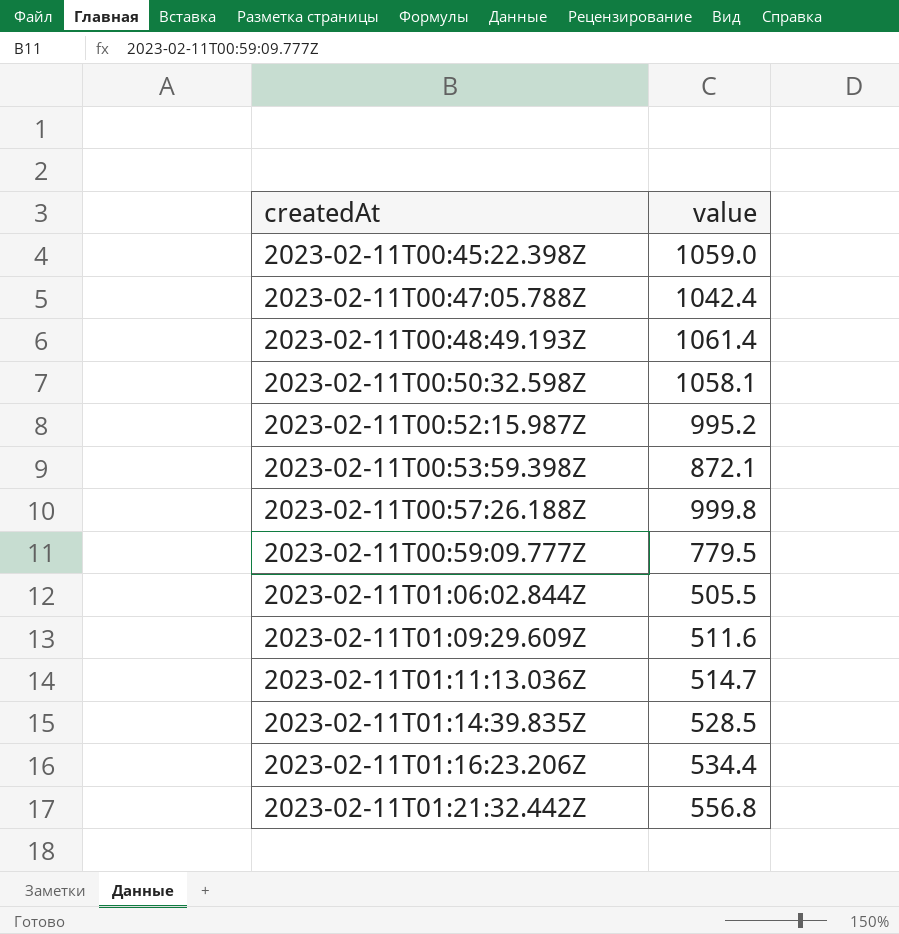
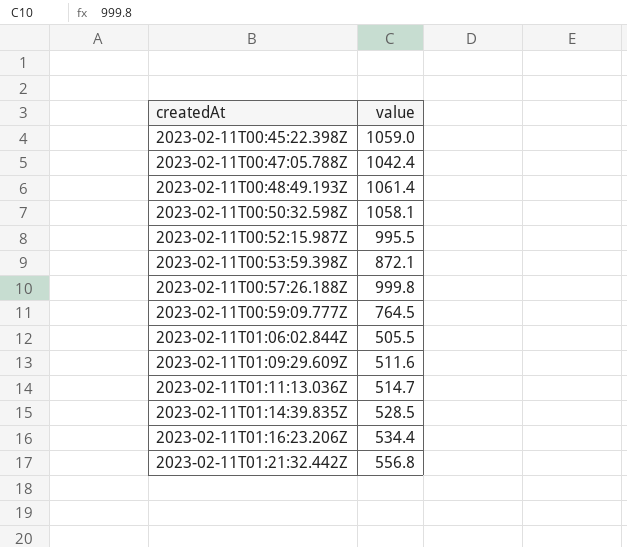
2023-02-11T00:52:15.987Z | value: 995.2 -> 995.5
2023-02-11T00:59:09.777Z | value: 779.5 -> 764.5

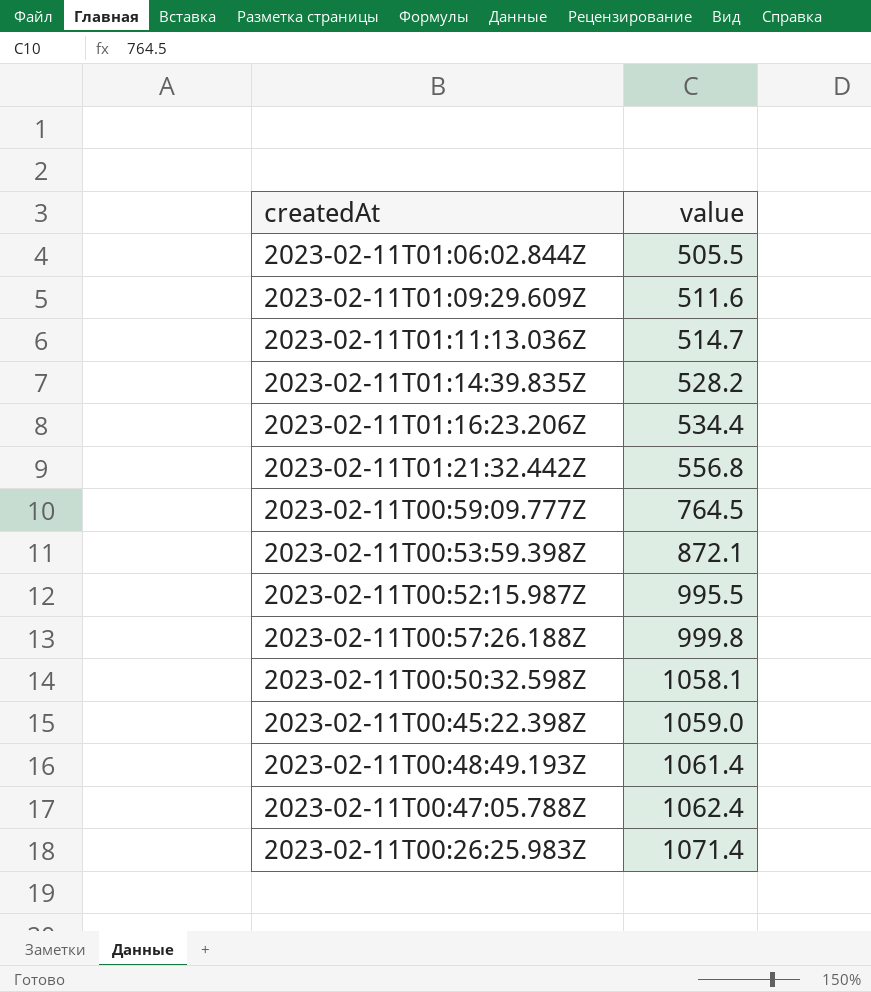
row order: createdAt ascending -> value ascending
2023-02-11T01:14:39.835Z | value: 528.5 -> 528.2
2023-02-11T00:47:05.788Z | value: 1042.4 -> 1062.4
row 2023-02-11T00:26:25.983Z: none -> 1071.4

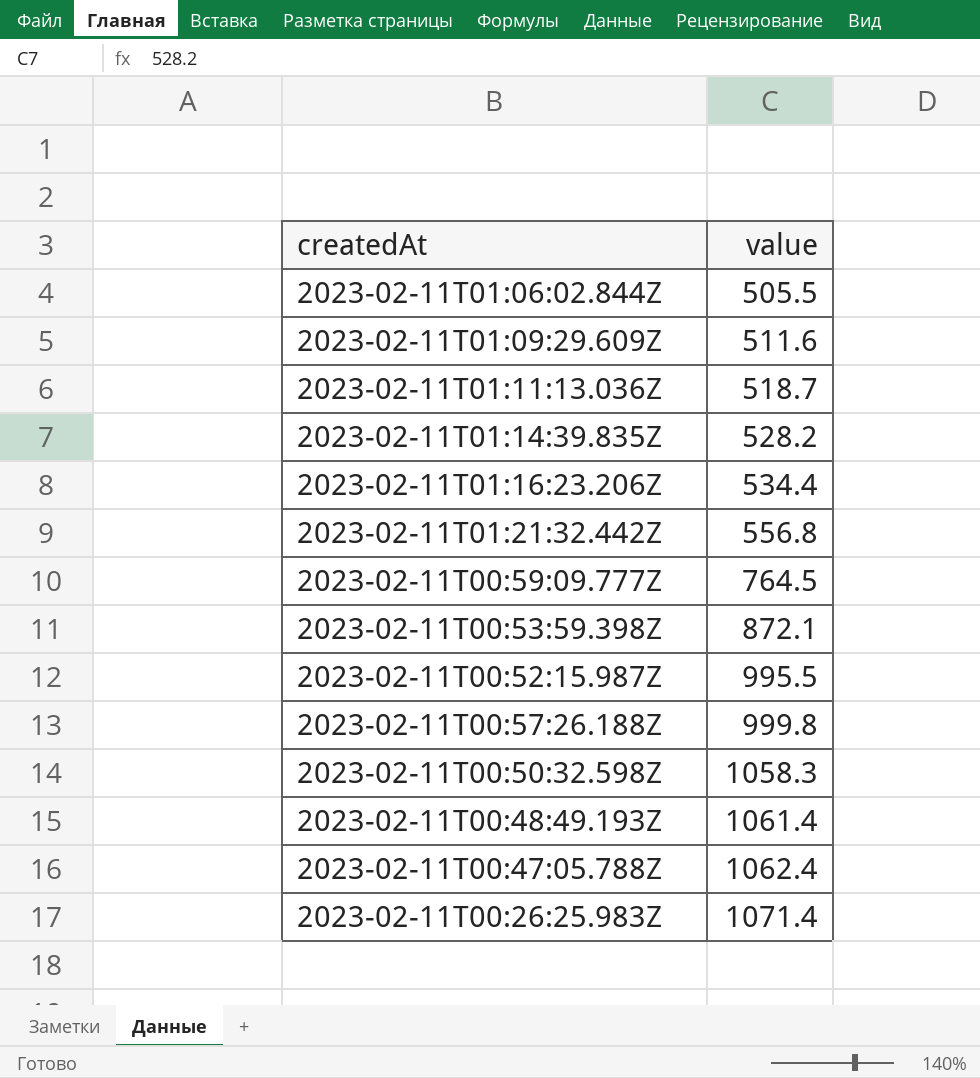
row 2023-02-11T00:45:22.398Z: 1059.0 -> none
2023-02-11T01:11:13.036Z | value: 514.7 -> 518.7
2023-02-11T00:50:32.598Z | value: 1058.1 -> 1058.3

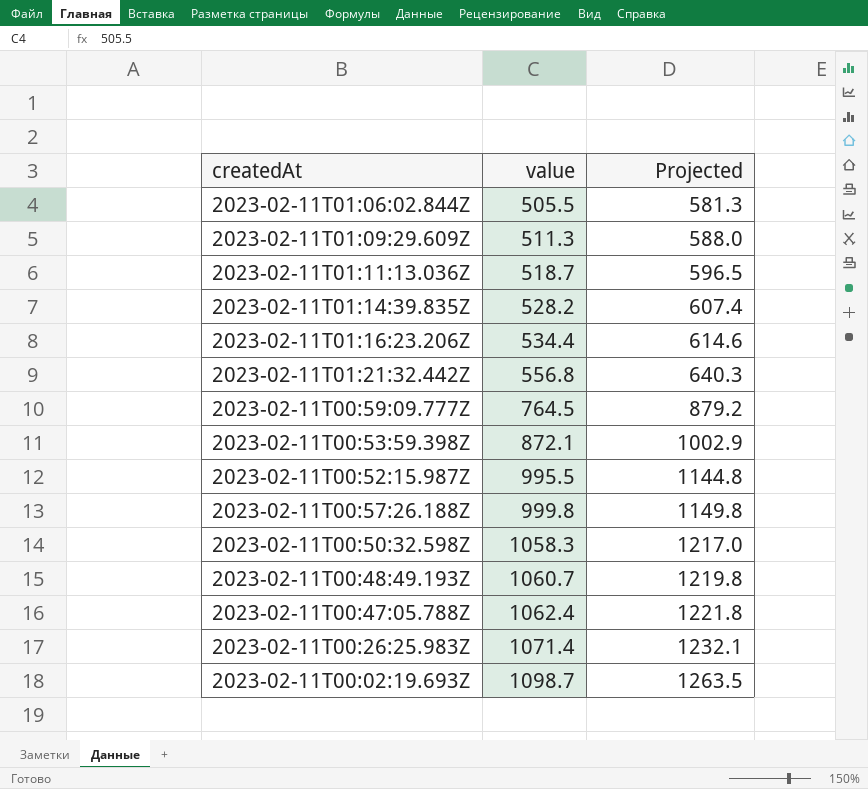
column Projected | formula: none -> [value] * 1.15
2023-02-11T01:09:29.609Z | value: 511.6 -> 511.3
2023-02-11T00:48:49.193Z | value: 1061.4 -> 1060.7
row 2023-02-11T00:02:19.693Z: none -> 1098.7 | 1263.5

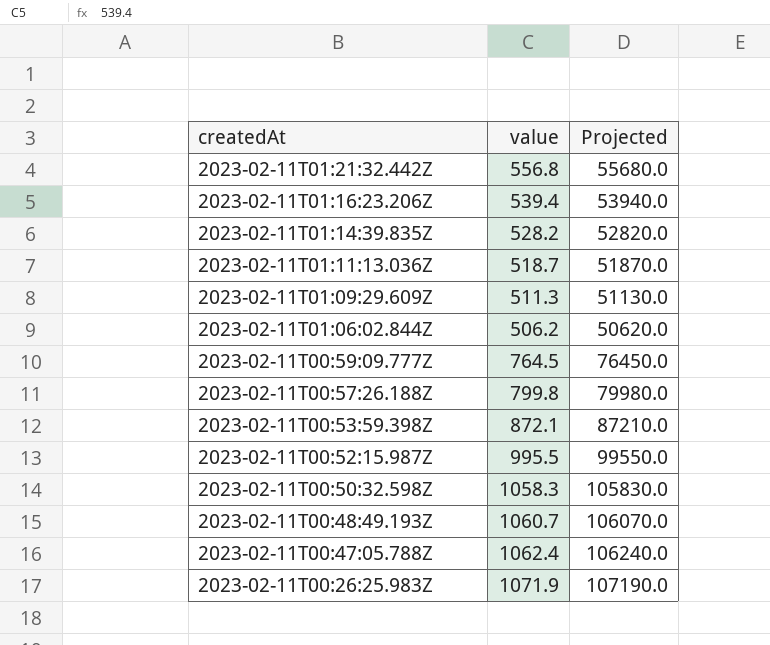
row order: value ascending -> createdAt descending
column Projected | formula: [value] * 1.15 -> [value] * 100
row 2023-02-11T00:02:19.693Z: 1098.7 | 1263.5 -> none
2023-02-11T01:16:23.206Z | value: 534.4 -> 539.4
2023-02-11T01:06:02.844Z | value: 505.5 -> 506.2
2023-02-11T00:57:26.188Z | value: 999.8 -> 799.8
2023-02-11T00:26:25.983Z | value: 1071.4 -> 1071.9

